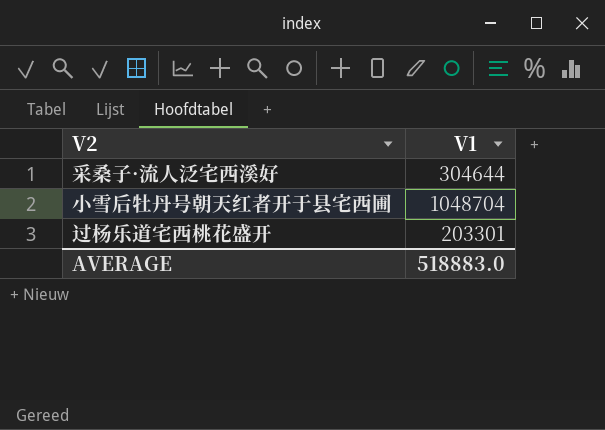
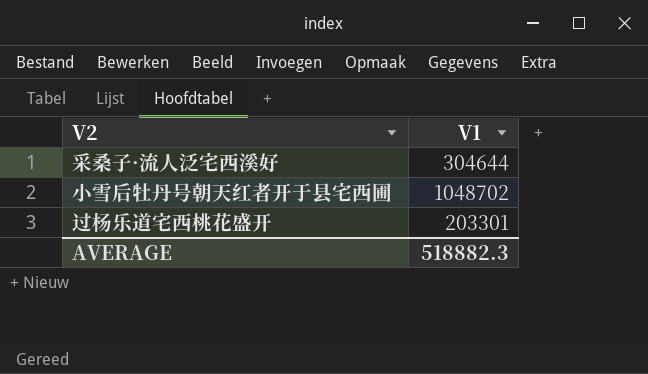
小雪后牡丹号朝天红者开于县宅西圃 | V1: 1048704 -> 1048702
AVERAGE | V1: 518883.0 -> 518882.3

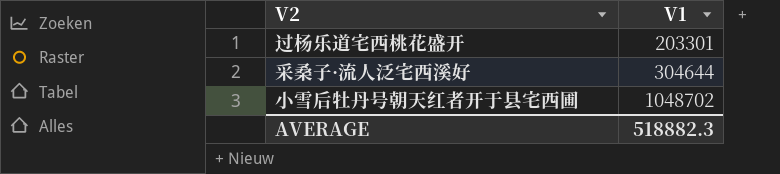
row order: none -> V1 ascending

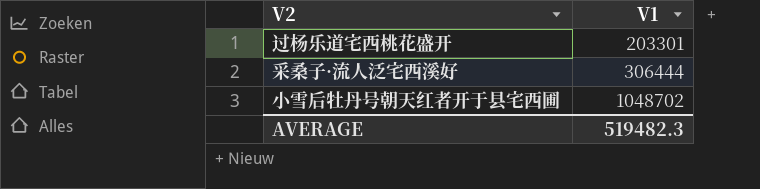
采桑子·流人泛宅西溪好 | V1: 304644 -> 306444
AVERAGE | V1: 518882.3 -> 519482.3

